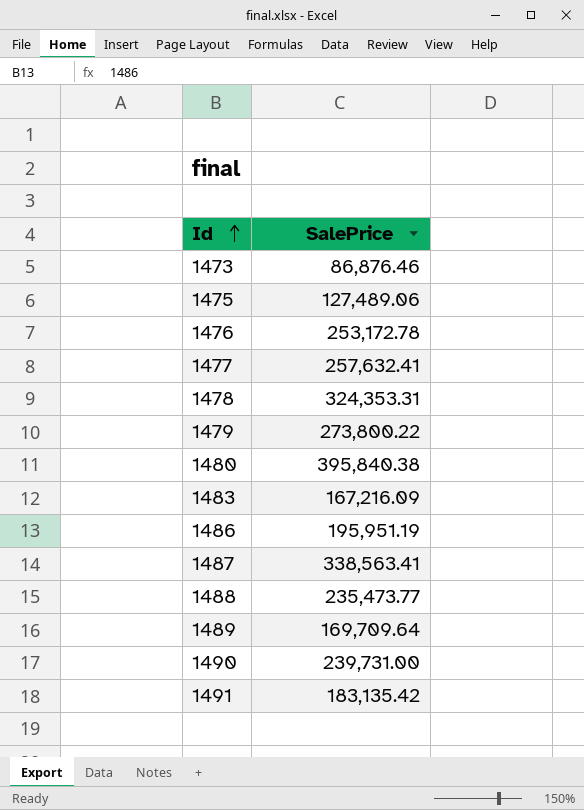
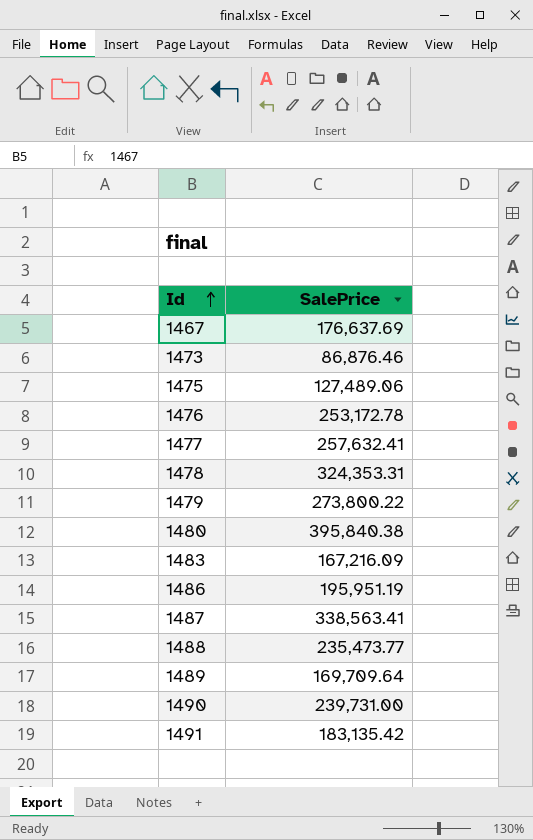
row 1467: none -> 176,637.69

